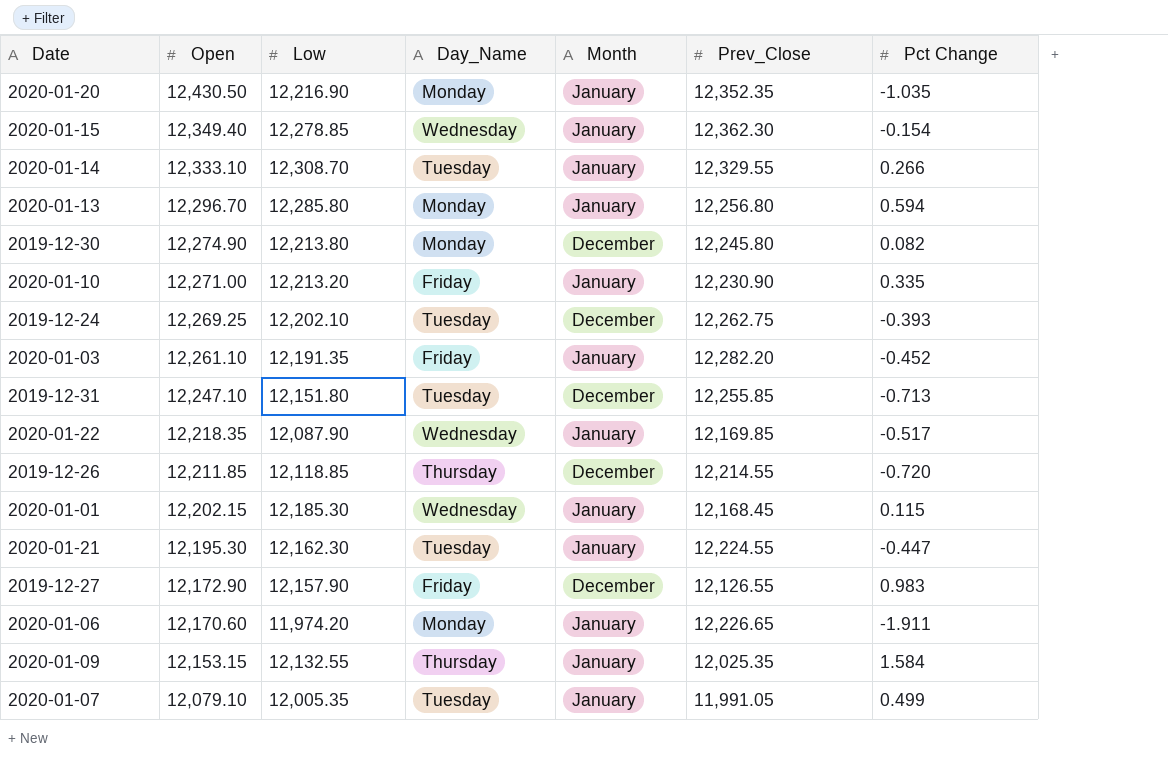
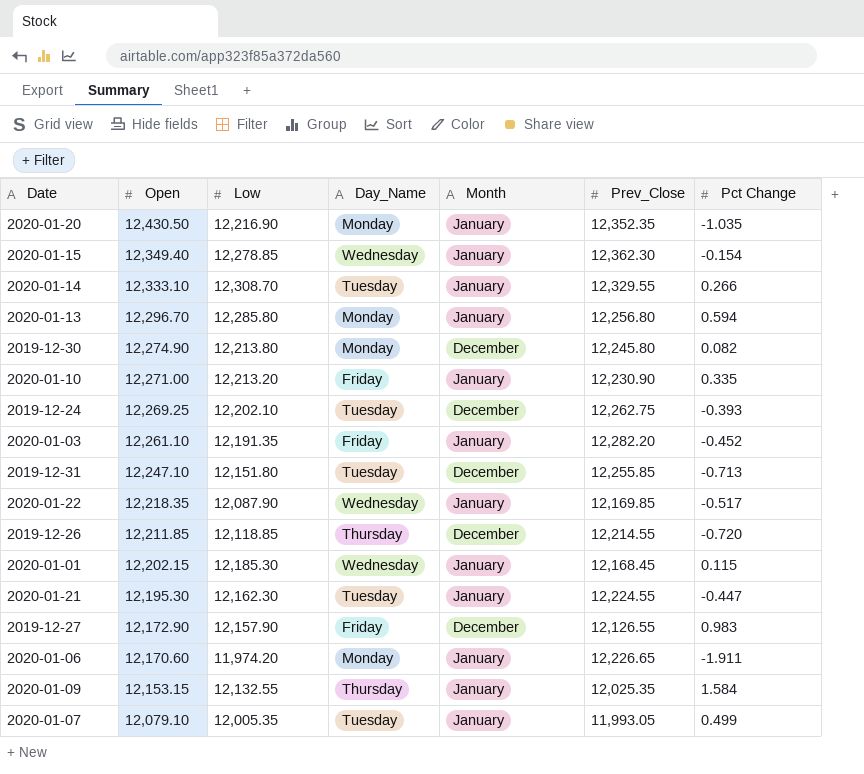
2020-01-07 | Prev_Close: 11,991.05 -> 11,993.05

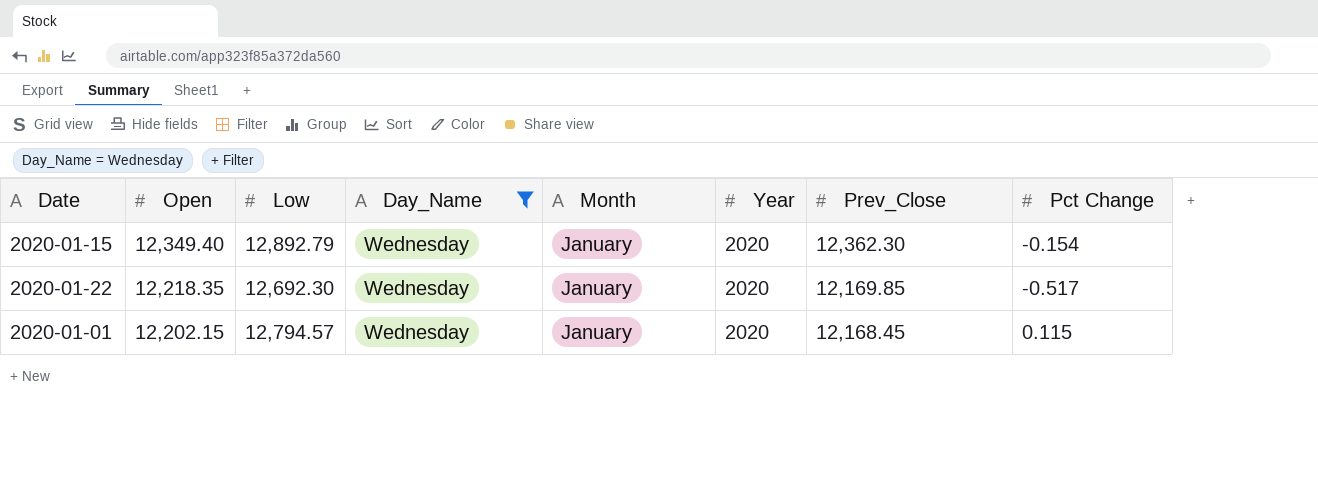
filter: none -> Day_Name = Wednesday
column Year | position: none -> 6
2020-01-15 | Low: 12,278.85 -> 12,892.79
2020-01-22 | Low: 12,087.90 -> 12,692.30
2020-01-01 | Low: 12,185.30 -> 12,794.57

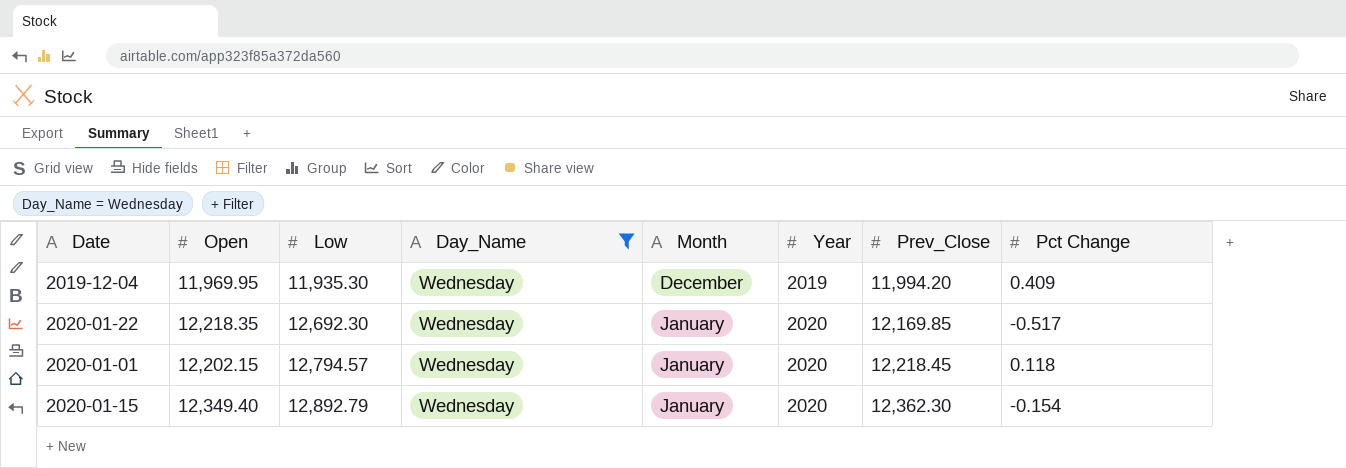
row order: Open descending -> Low ascending
row 2019-12-04: none -> 11,969.95 | 11,935.30 | Wednesday | December | 2019 | 11,994.20 | 0.409
2020-01-01 | Prev_Close: 12,168.45 -> 12,218.45
2020-01-01 | Pct Change: 0.115 -> 0.118

